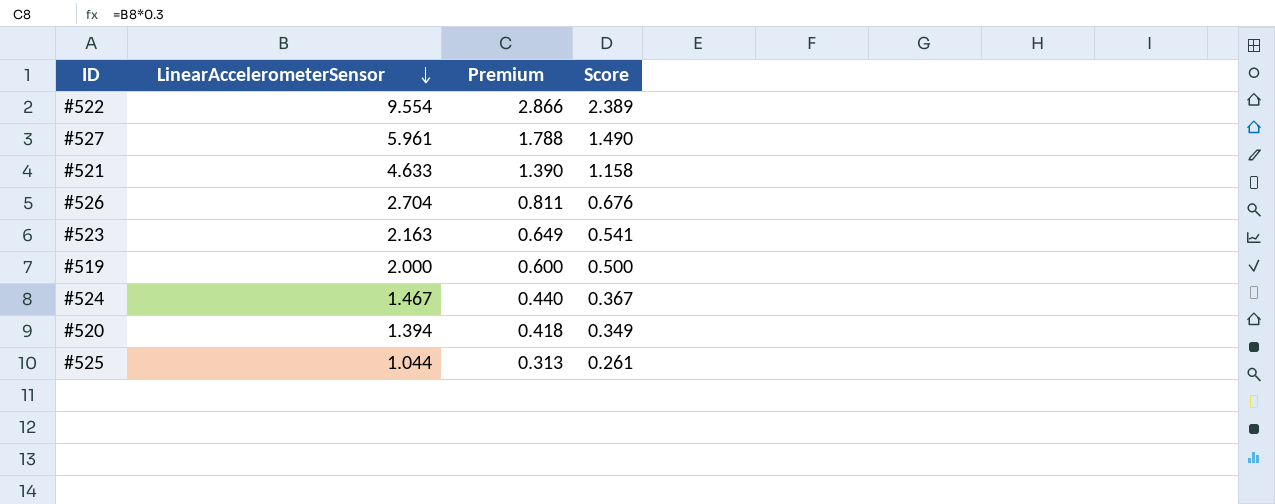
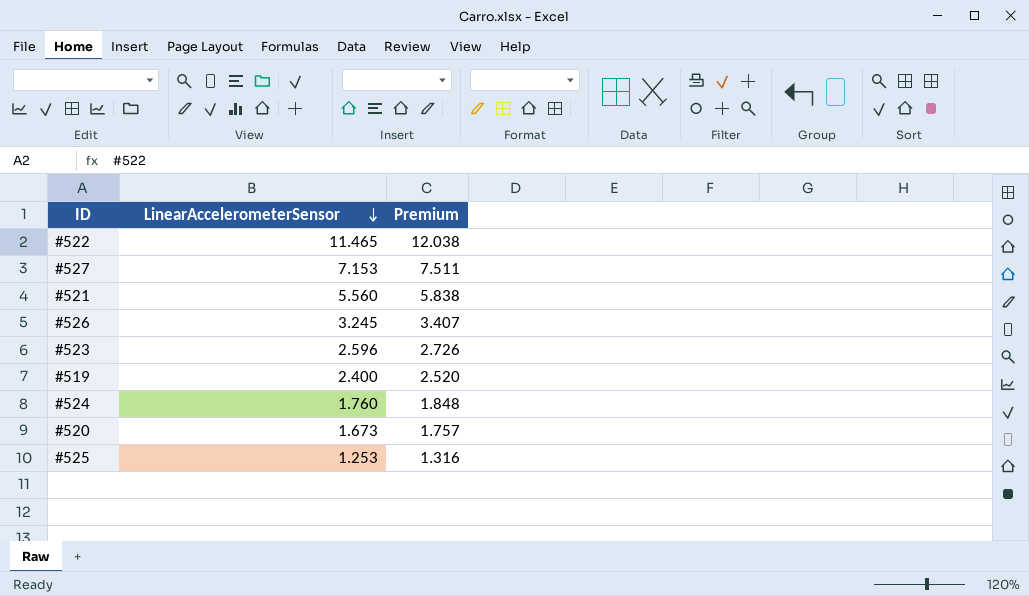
column Score | formula: [LinearAccelerometerSensor] * 0.25 -> none
column Premium | formula: [LinearAccelerometerSensor] * 0.3 -> [LinearAccelerometerSensor] * 1.05
#522 | LinearAccelerometerSensor: 9.554 -> 11.465
#527 | LinearAccelerometerSensor: 5.961 -> 7.153
#521 | LinearAccelerometerSensor: 4.633 -> 5.560
#526 | LinearAccelerometerSensor: 2.704 -> 3.245
#523 | LinearAccelerometerSensor: 2.163 -> 2.596
#519 | LinearAccelerometerSensor: 2.000 -> 2.400
#524 | LinearAccelerometerSensor: 1.467 -> 1.760
#520 | LinearAccelerometerSensor: 1.394 -> 1.673
#525 | LinearAccelerometerSensor: 1.044 -> 1.253

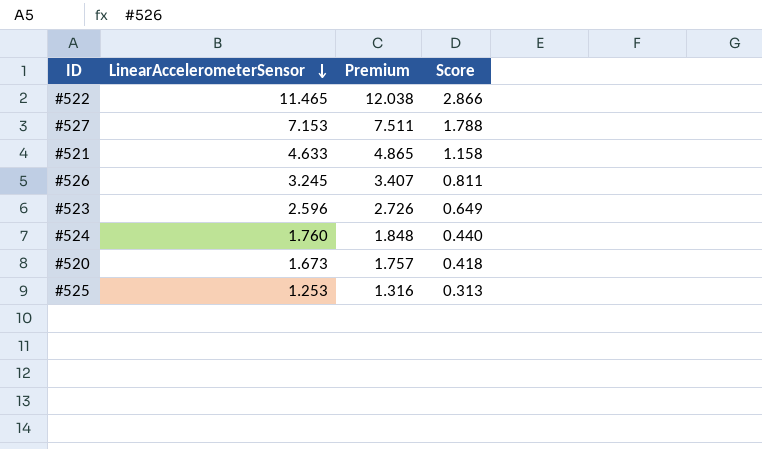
column Score | formula: none -> [LinearAccelerometerSensor] * 0.25
row #519: 2.400 | 2.520 -> none
#521 | LinearAccelerometerSensor: 5.560 -> 4.633
#521 | Premium: 5.838 -> 4.865

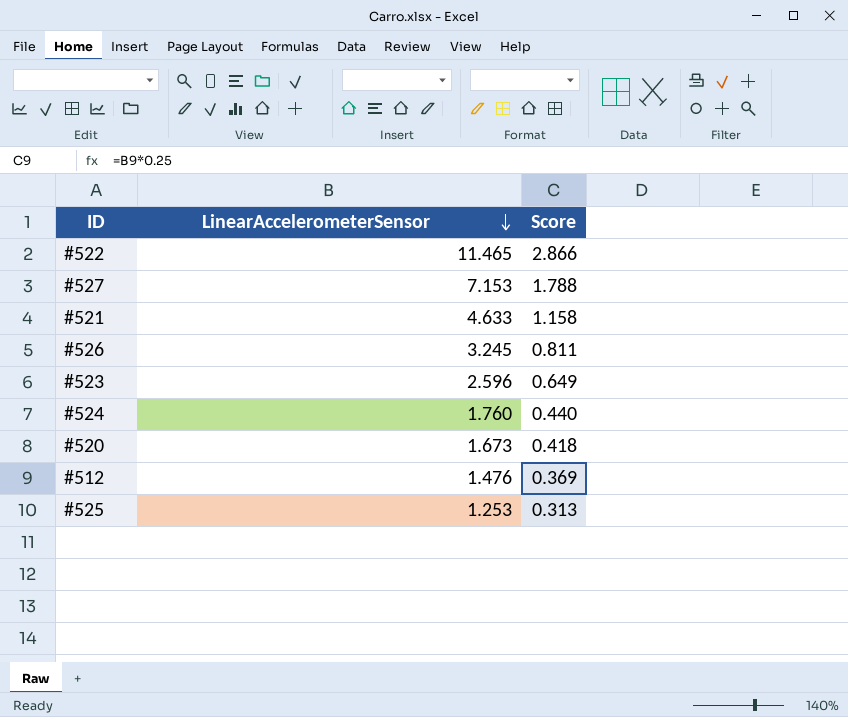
column Premium | formula: [LinearAccelerometerSensor] * 1.05 -> none
row #512: none -> 1.476 | 0.369

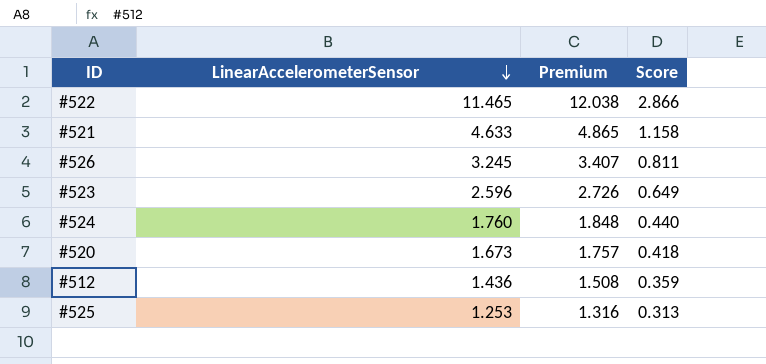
column Premium | formula: none -> [LinearAccelerometerSensor] * 1.05
row #527: 7.153 | 1.788 -> none
#512 | LinearAccelerometerSensor: 1.476 -> 1.436
#512 | Score: 0.369 -> 0.359

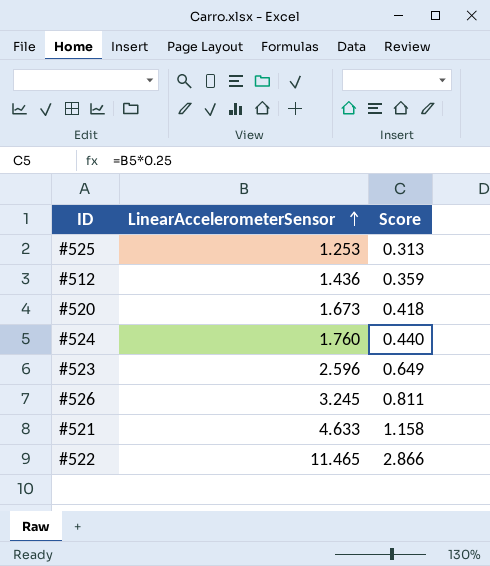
row order: LinearAccelerometerSensor descending -> LinearAccelerometerSensor ascending
column Premium | formula: [LinearAccelerometerSensor] * 1.05 -> none

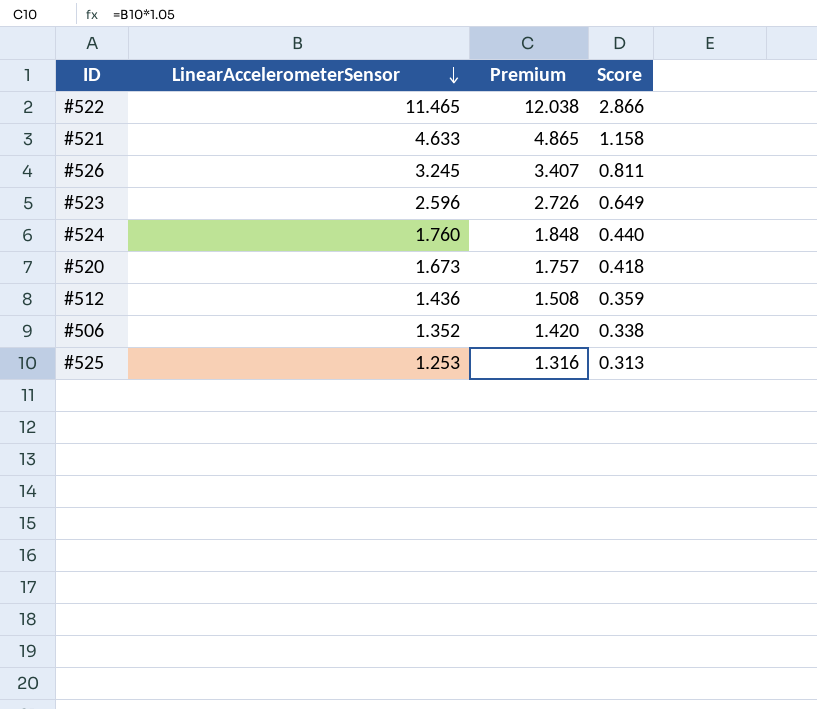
row order: LinearAccelerometerSensor ascending -> LinearAccelerometerSensor descending
column Premium | formula: none -> [LinearAccelerometerSensor] * 1.05
row #506: none -> 1.352 | 1.420 | 0.338

